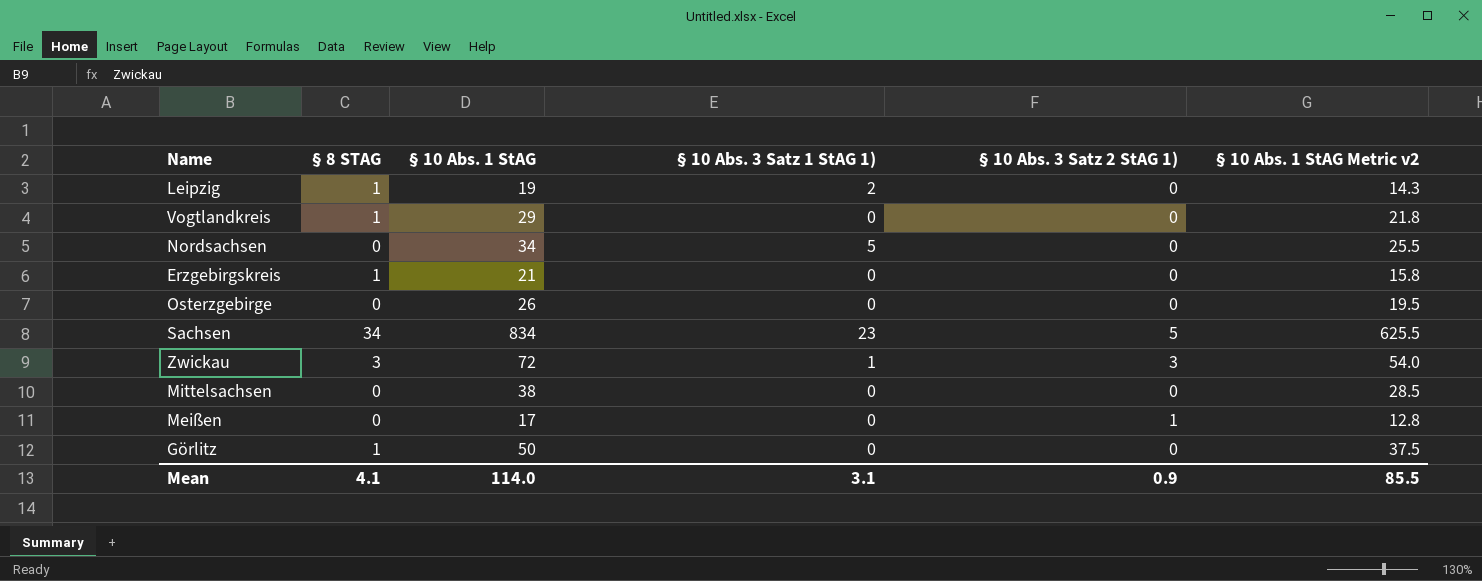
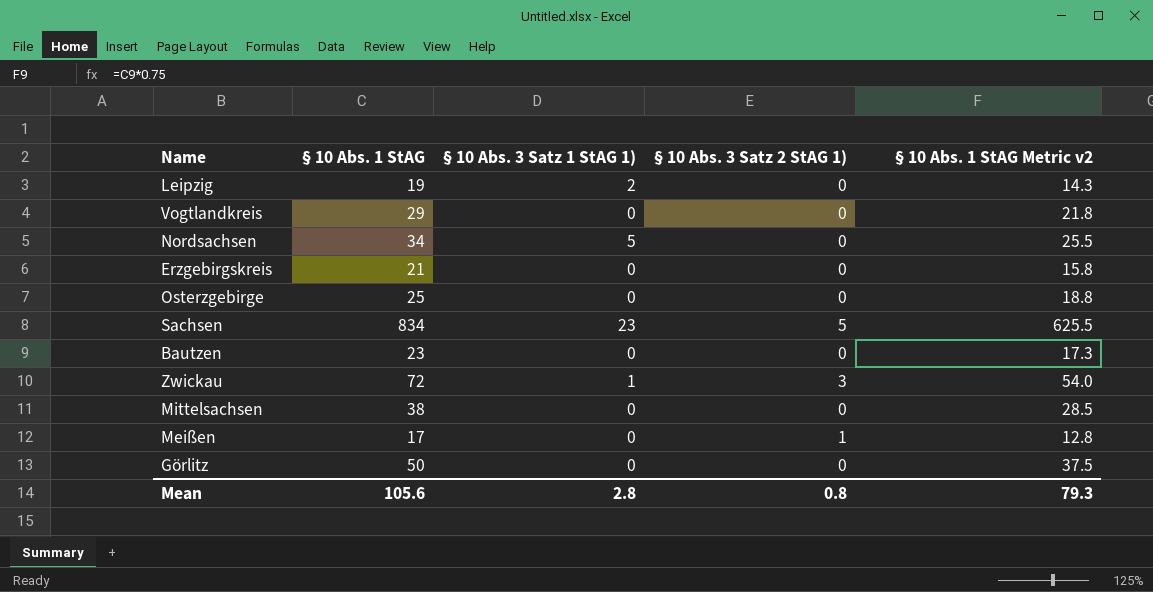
column § 8 STAG | position: 2 -> none
Osterzgebirge | § 10 Abs. 1 StAG: 26 -> 25
Osterzgebirge | § 10 Abs. 1 StAG Metric v2: 19.5 -> 18.8
row Bautzen: none -> 23 | 0 | 0 | 17.3
Mean | § 10 Abs. 1 StAG: 114.0 -> 105.6
Mean | § 10 Abs. 3 Satz 1 StAG 1): 3.1 -> 2.8
Mean | § 10 Abs. 3 Satz 2 StAG 1): 0.9 -> 0.8
Mean | § 10 Abs. 1 StAG Metric v2: 85.5 -> 79.3

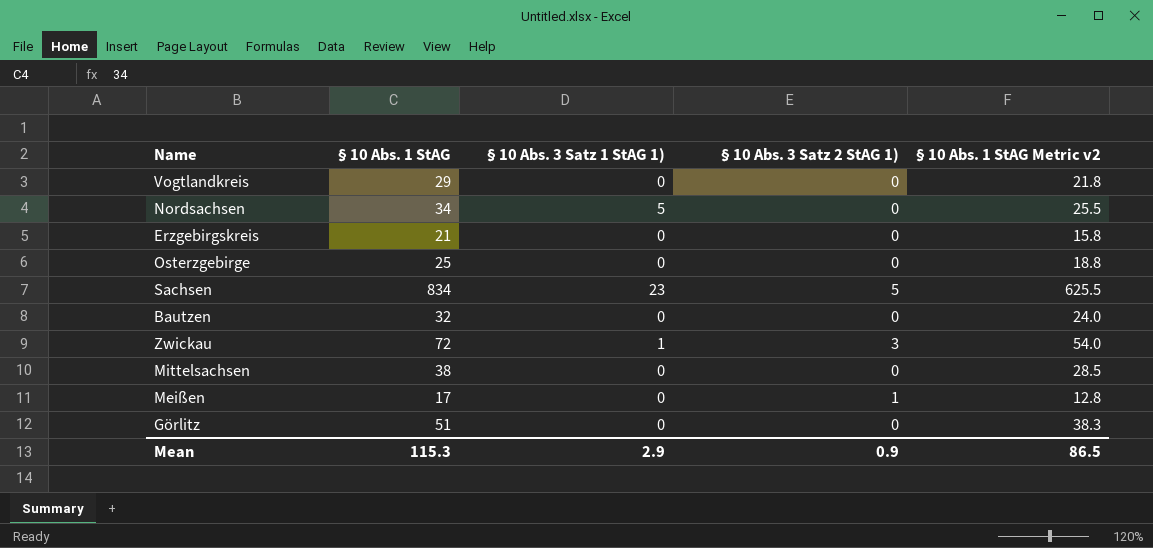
row Leipzig: 19 | 2 | 0 | 14.3 -> none
Bautzen | § 10 Abs. 1 StAG: 23 -> 32
Bautzen | § 10 Abs. 1 StAG Metric v2: 17.3 -> 24.0
Görlitz | § 10 Abs. 1 StAG: 50 -> 51
Görlitz | § 10 Abs. 1 StAG Metric v2: 37.5 -> 38.3
Mean | § 10 Abs. 1 StAG: 105.6 -> 115.3
Mean | § 10 Abs. 3 Satz 1 StAG 1): 2.8 -> 2.9
Mean | § 10 Abs. 3 Satz 2 StAG 1): 0.8 -> 0.9
Mean | § 10 Abs. 1 StAG Metric v2: 79.3 -> 86.5

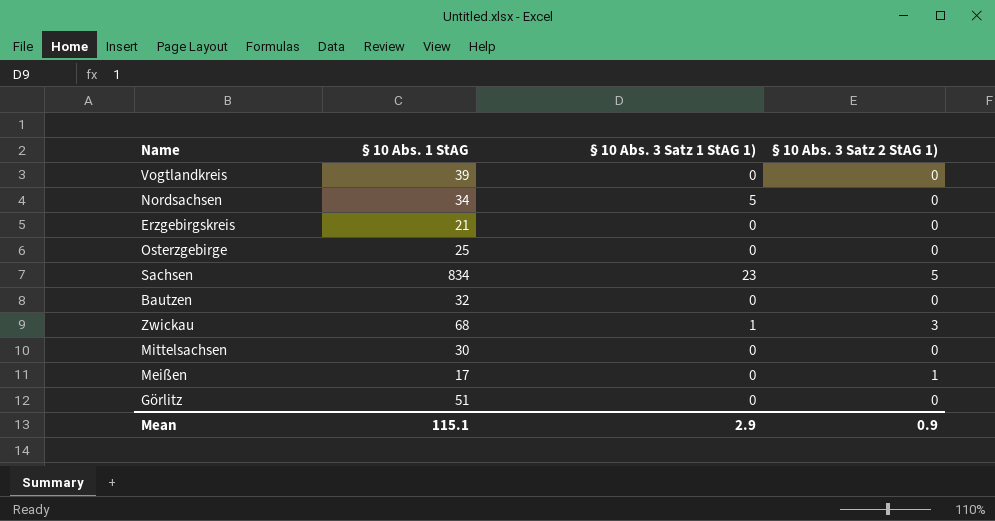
column § 10 Abs. 1 StAG Metric v2 | formula: [§ 10 Abs. 1 StAG] * 0.75 -> none
Vogtlandkreis | § 10 Abs. 1 StAG: 29 -> 39
Zwickau | § 10 Abs. 1 StAG: 72 -> 68
Mittelsachsen | § 10 Abs. 1 StAG: 38 -> 30
Mean | § 10 Abs. 1 StAG: 115.3 -> 115.1

